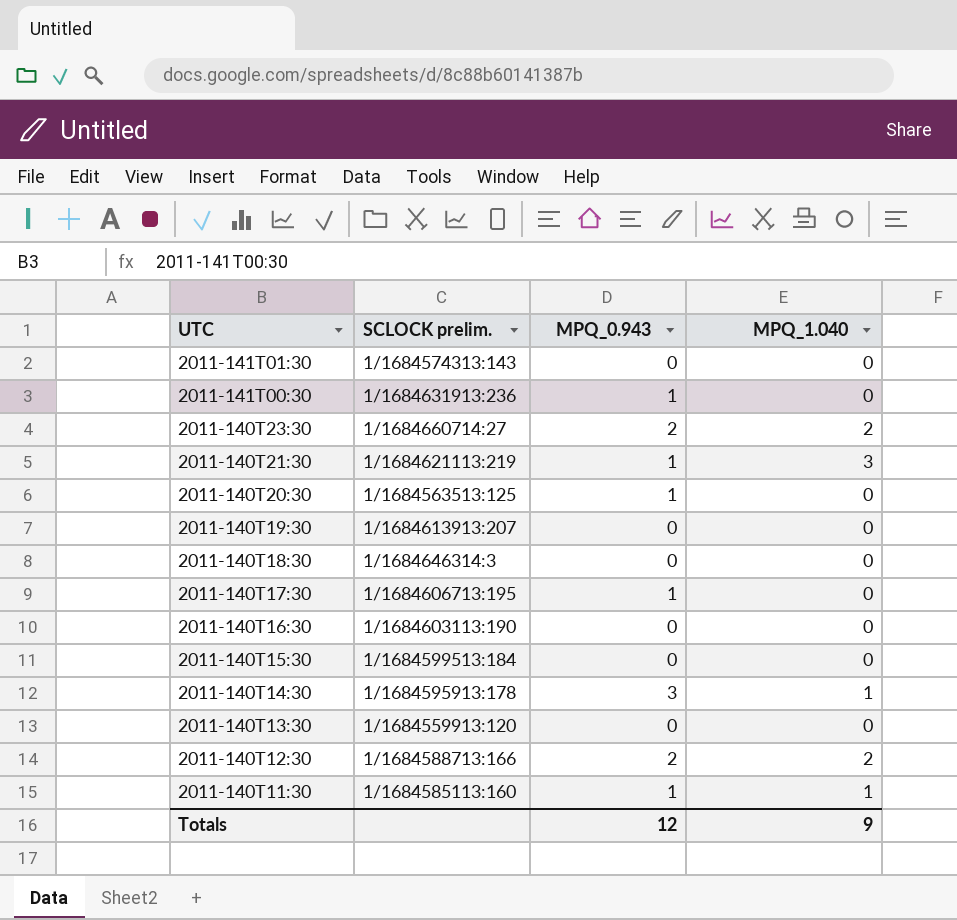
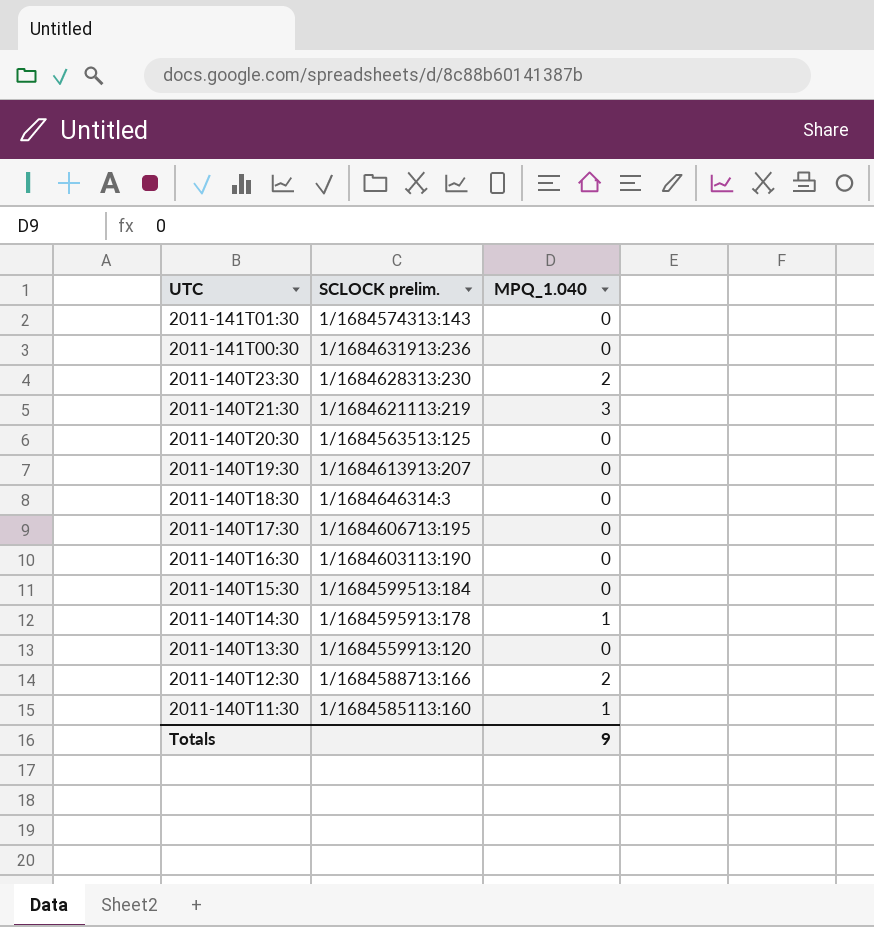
column MPQ_0.943 | position: 3 -> none
2011-140T23:30 | SCLOCK prelim.: 1/1684660714:27 -> 1/1684628313:230

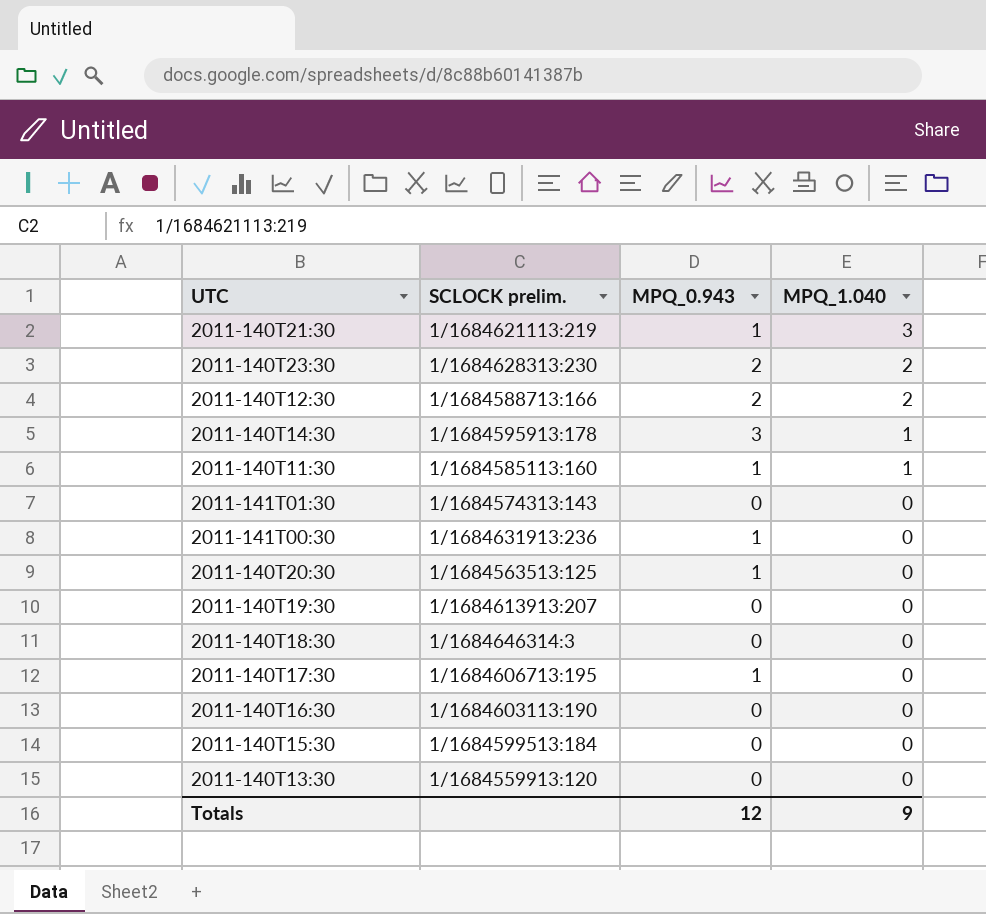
row order: UTC descending -> MPQ_1.040 descending
column MPQ_0.943 | position: none -> 3

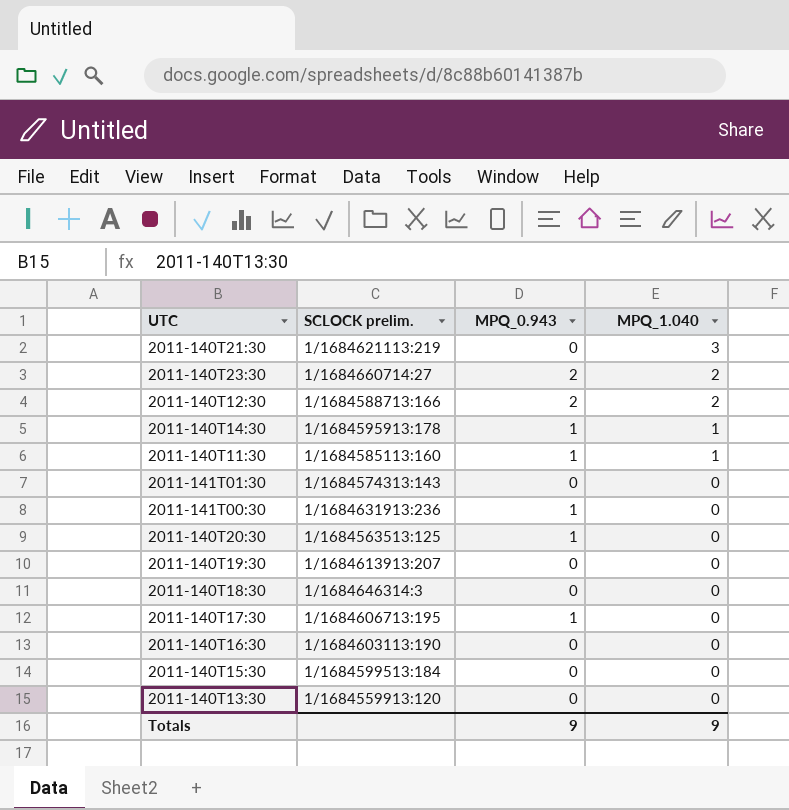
2011-140T21:30 | MPQ_0.943: 1 -> 0
2011-140T23:30 | SCLOCK prelim.: 1/1684628313:230 -> 1/1684660714:27
2011-140T14:30 | MPQ_0.943: 3 -> 1
Totals | MPQ_0.943: 12 -> 9

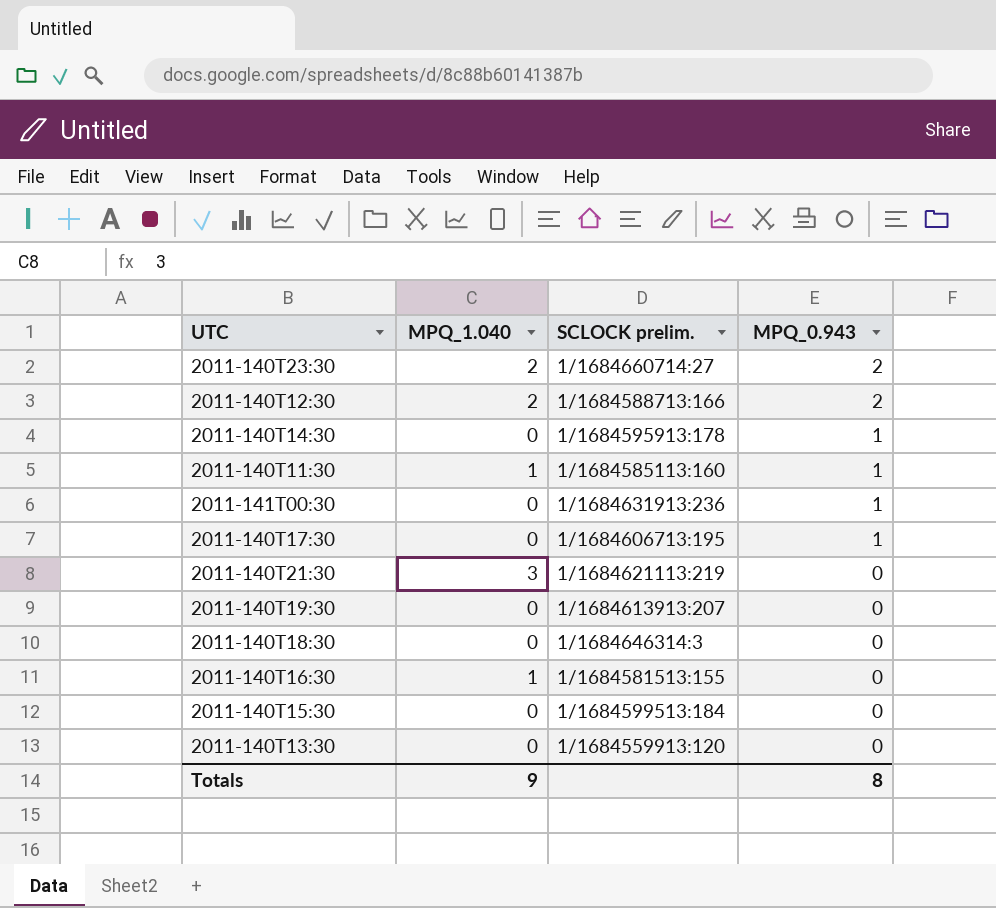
row order: MPQ_1.040 descending -> MPQ_0.943 descending
column MPQ_1.040 | position: 4 -> 2
row 2011-141T01:30: 1/1684574313:143 | 0 | 0 -> none
row 2011-140T20:30: 1/1684563513:125 | 1 | 0 -> none
2011-140T14:30 | MPQ_1.040: 1 -> 0
2011-140T16:30 | MPQ_1.040: 0 -> 1
2011-140T16:30 | SCLOCK prelim.: 1/1684603113:190 -> 1/1684581513:155
Totals | MPQ_0.943: 9 -> 8

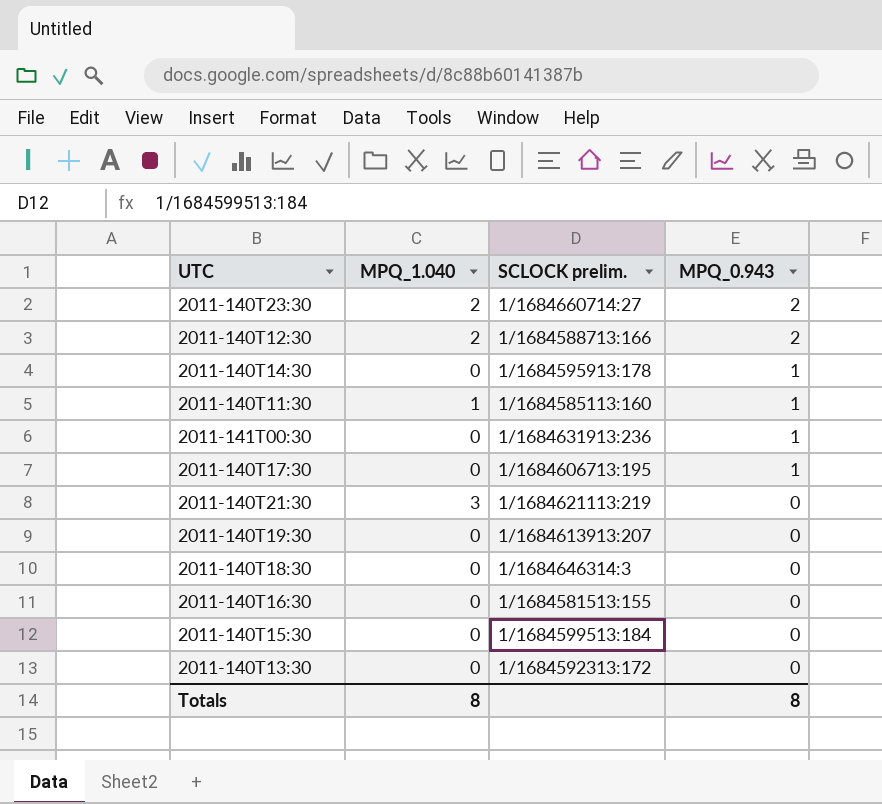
2011-140T16:30 | MPQ_1.040: 1 -> 0
2011-140T13:30 | SCLOCK prelim.: 1/1684559913:120 -> 1/1684592313:172
Totals | MPQ_1.040: 9 -> 8

